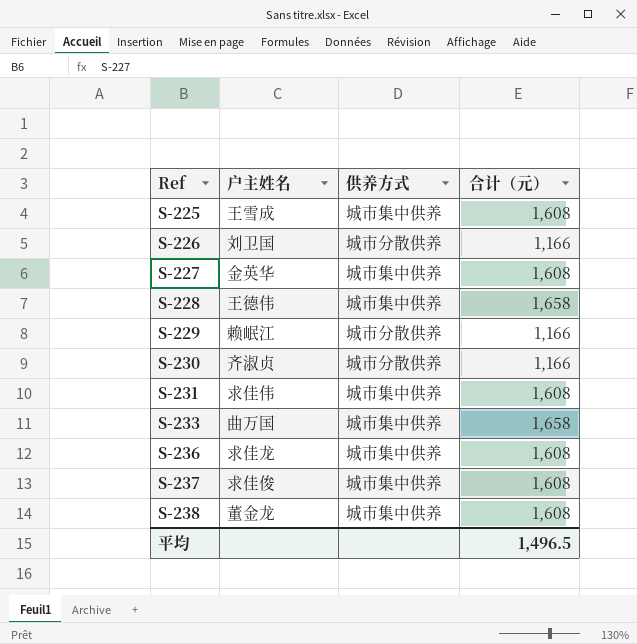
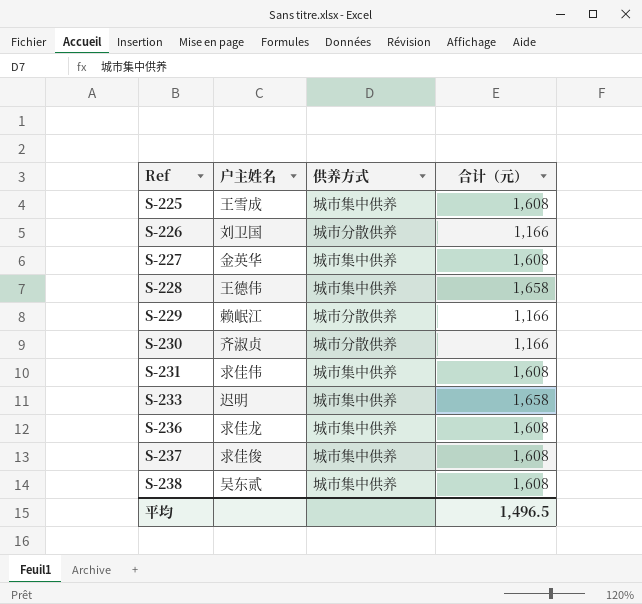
S-233 | 户主姓名: 曲万国 -> 迟明
S-238 | 户主姓名: 董金龙 -> 吴东贰

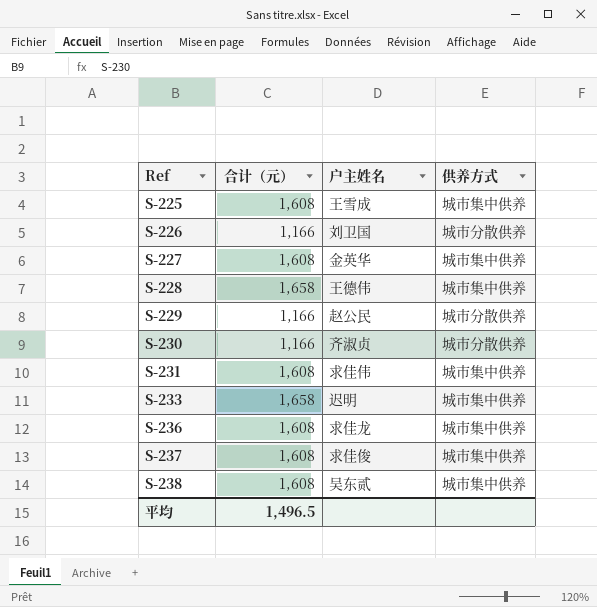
column 合计（元） | position: 4 -> 2
S-229 | 户主姓名: 赖岷江 -> 赵公民

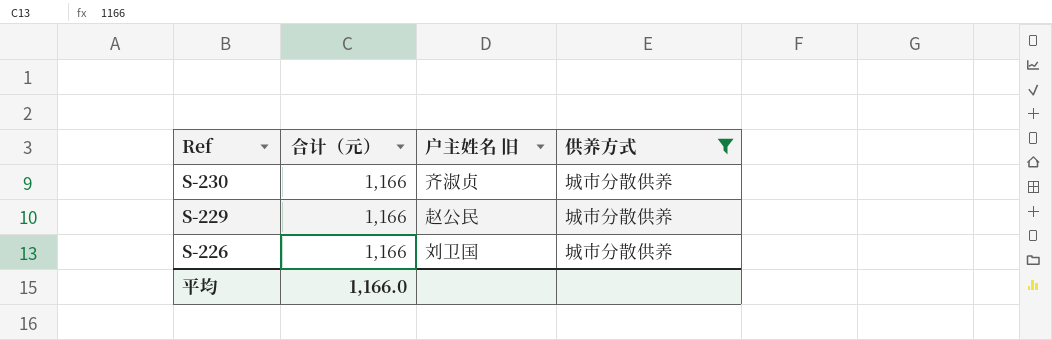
filter: none -> 供养方式 = 城市分散供养
row order: Ref ascending -> Ref descending
column name: 户主姓名 -> 户主姓名 旧
平均 | 合计（元）: 1,496.5 -> 1,166.0

